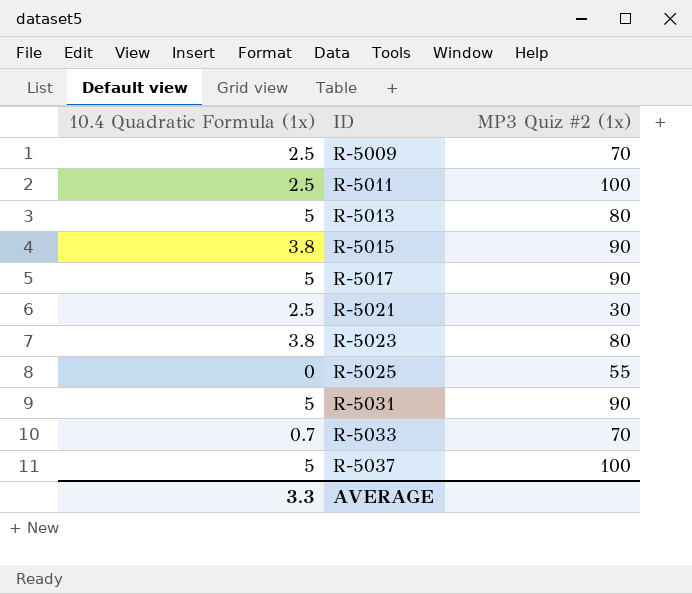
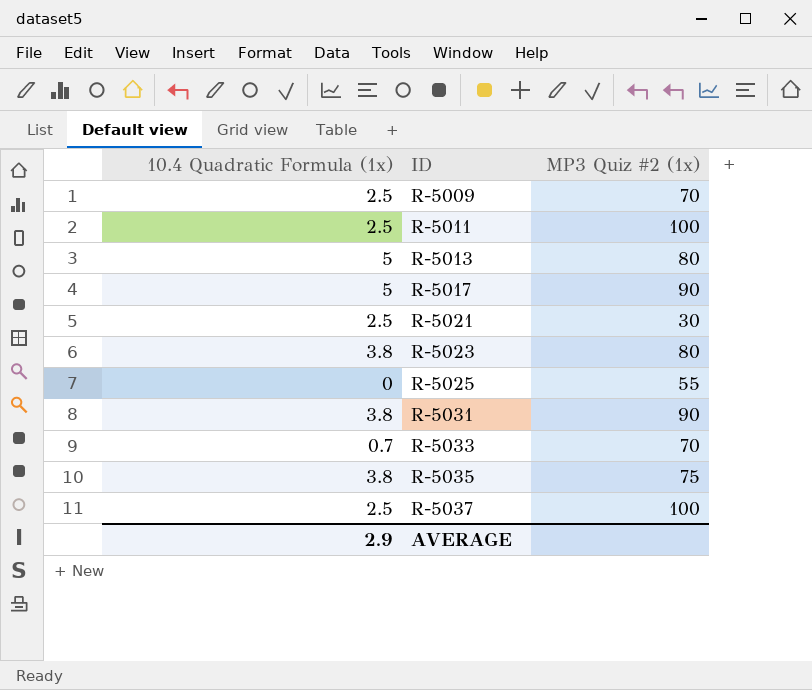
row R-5015: 3.8 | 90 -> none
R-5031 | 10.4 Quadratic Formula (1x): 5 -> 3.8
row R-5035: none -> 3.8 | 75
R-5037 | 10.4 Quadratic Formula (1x): 5 -> 2.5
AVERAGE | 10.4 Quadratic Formula (1x): 3.3 -> 2.9

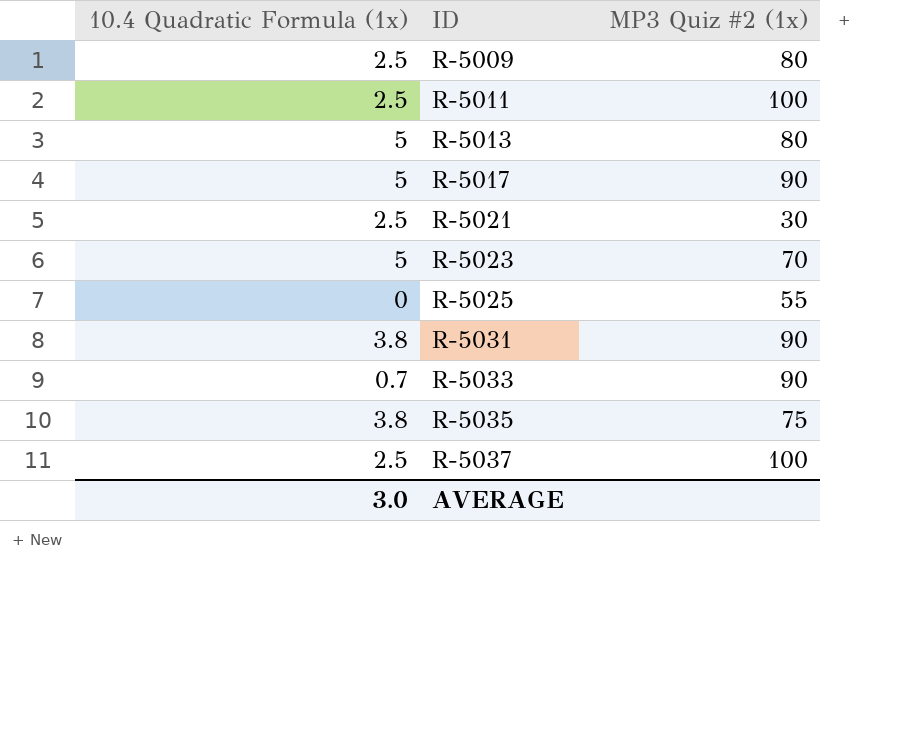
R-5009 | MP3 Quiz #2 (1x): 70 -> 80
R-5023 | 10.4 Quadratic Formula (1x): 3.8 -> 5
R-5023 | MP3 Quiz #2 (1x): 80 -> 70
R-5033 | MP3 Quiz #2 (1x): 70 -> 90
AVERAGE | 10.4 Quadratic Formula (1x): 2.9 -> 3.0

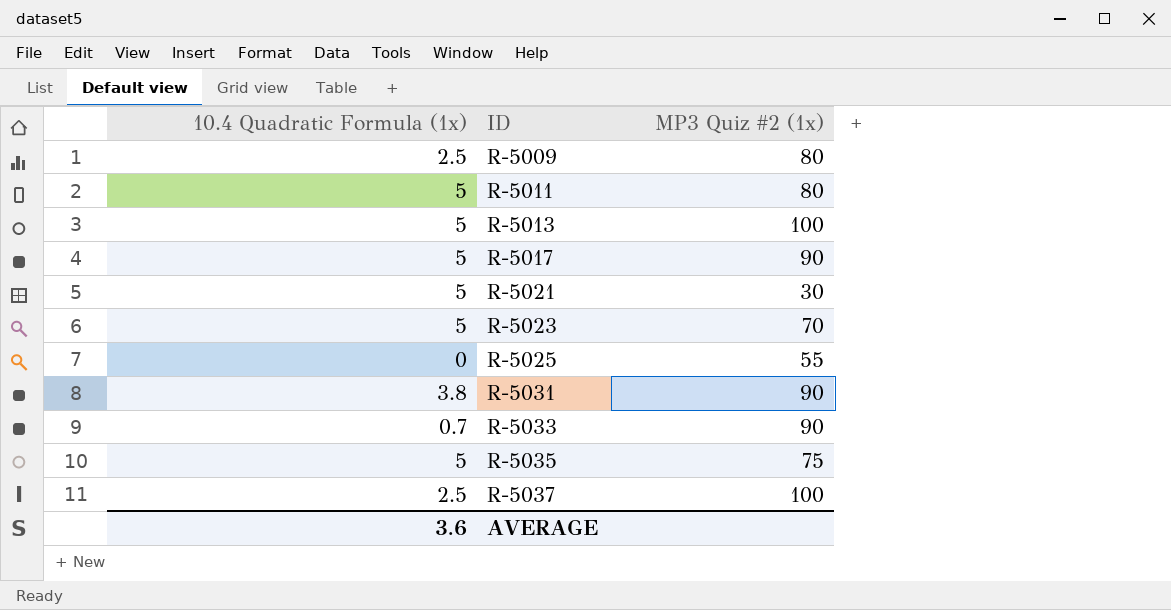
R-5011 | 10.4 Quadratic Formula (1x): 2.5 -> 5
R-5011 | MP3 Quiz #2 (1x): 100 -> 80
R-5013 | MP3 Quiz #2 (1x): 80 -> 100
R-5021 | 10.4 Quadratic Formula (1x): 2.5 -> 5
R-5035 | 10.4 Quadratic Formula (1x): 3.8 -> 5
AVERAGE | 10.4 Quadratic Formula (1x): 3.0 -> 3.6

